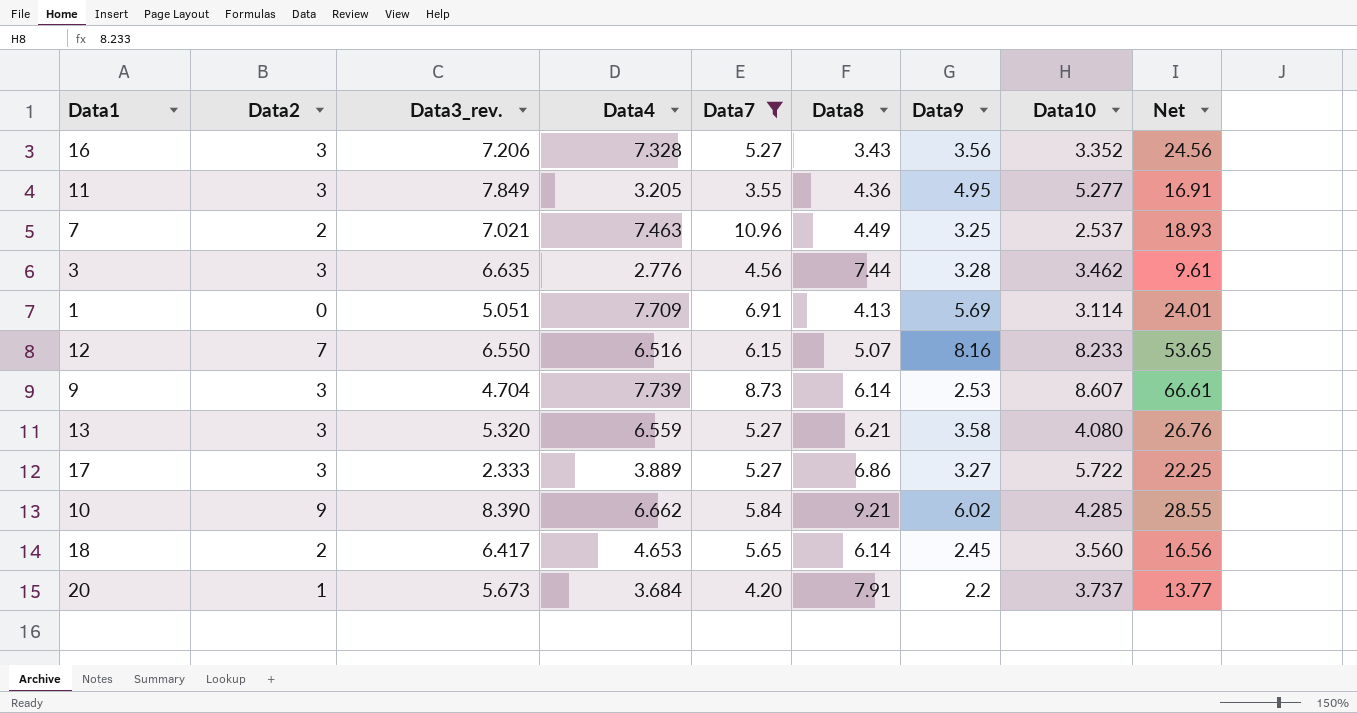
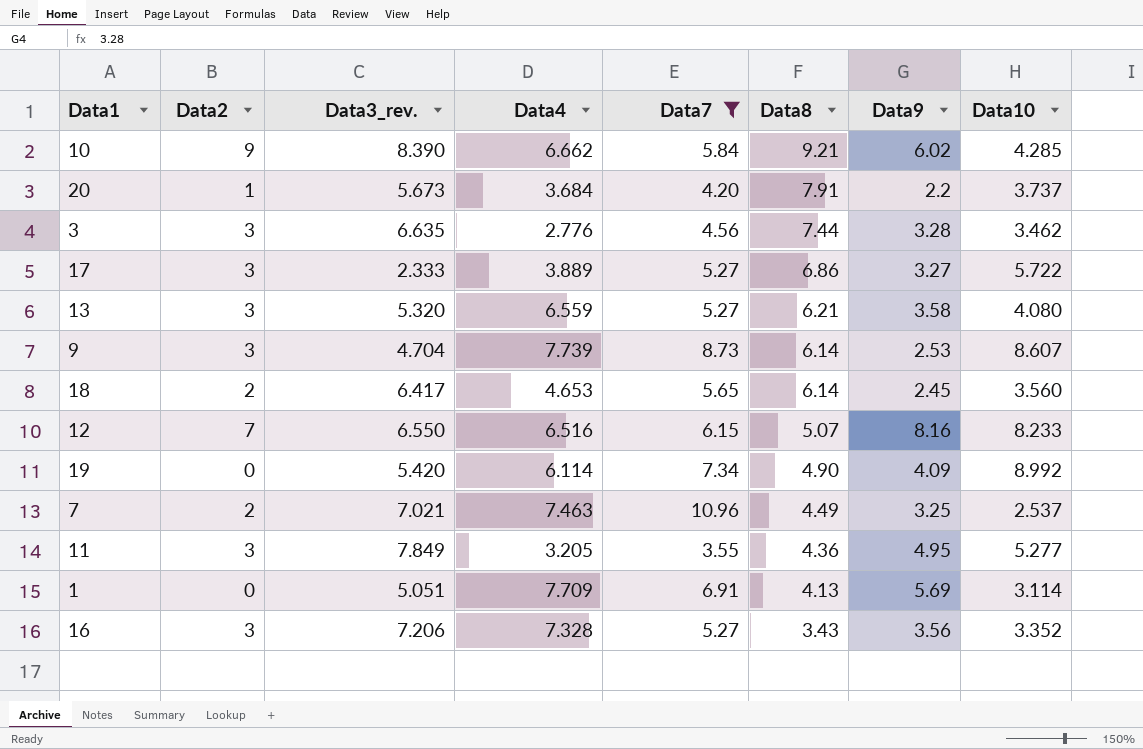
row order: none -> Data8 descending
column Net | formula: [Data4] * [Data10] -> none
row 19: none -> 0 | 5.420 | 6.114 | 7.34 | 4.90 | 4.09 | 8.992

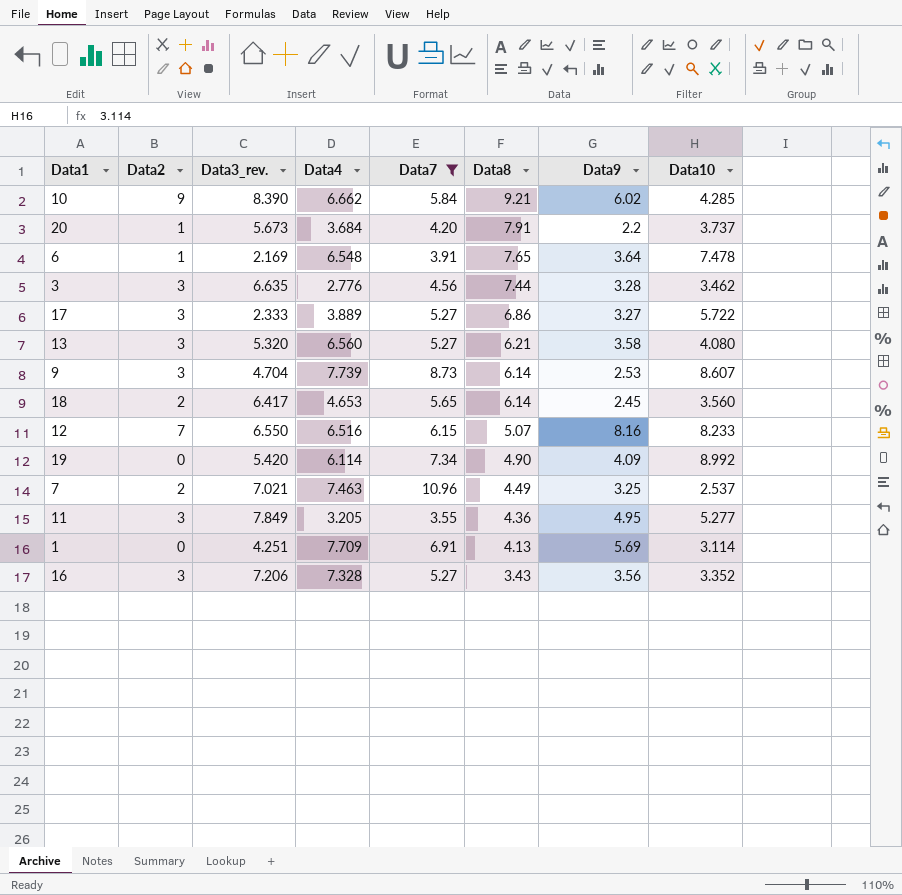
row 6: none -> 1 | 2.169 | 6.548 | 3.91 | 7.65 | 3.64 | 7.478
13 | Data4: 6.559 -> 6.560
1 | Data3_rev.: 5.051 -> 4.251

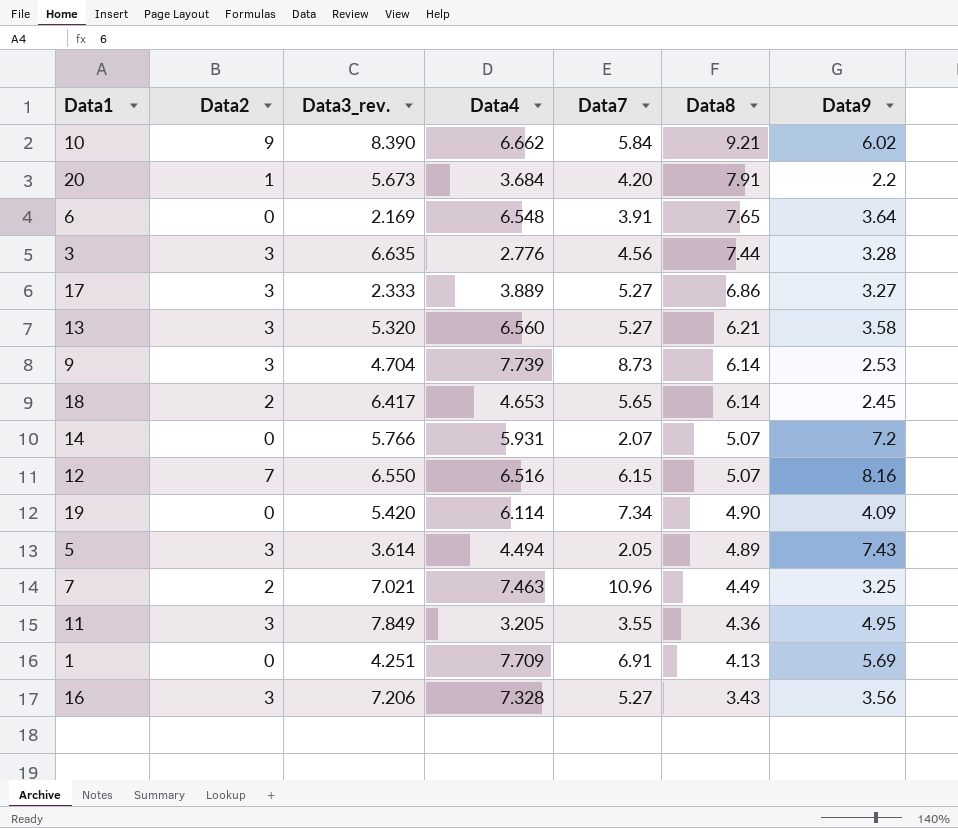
filter: Data7 >= 3.55 -> none
column Data10 | position: 8 -> none
6 | Data2: 1 -> 0

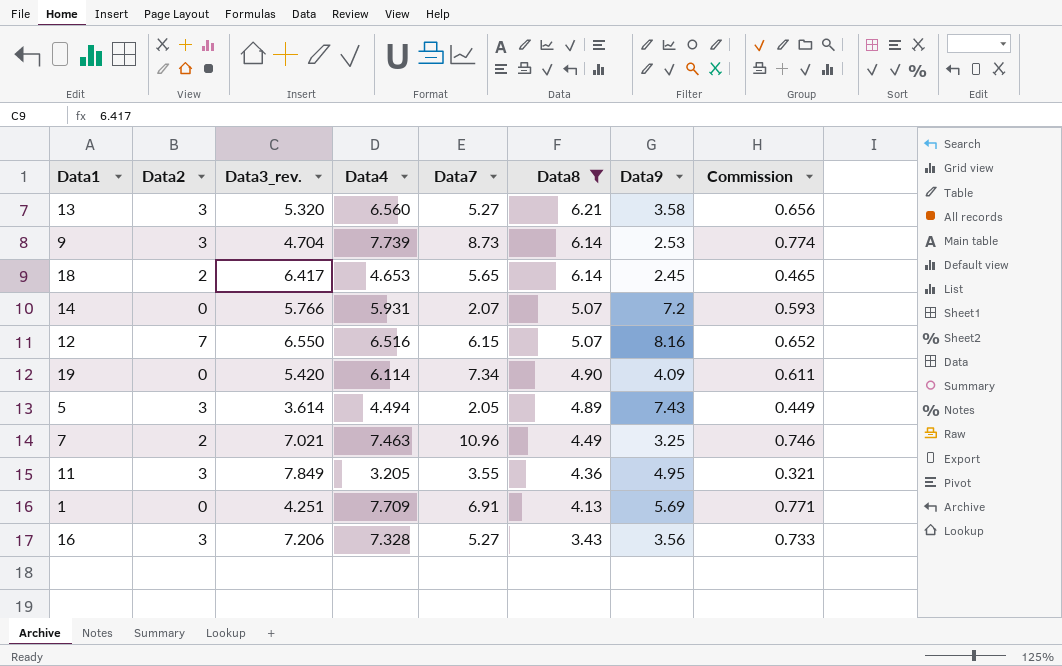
filter: none -> Data8 <= 6.21
column Commission | formula: none -> [Data4] * 0.1

